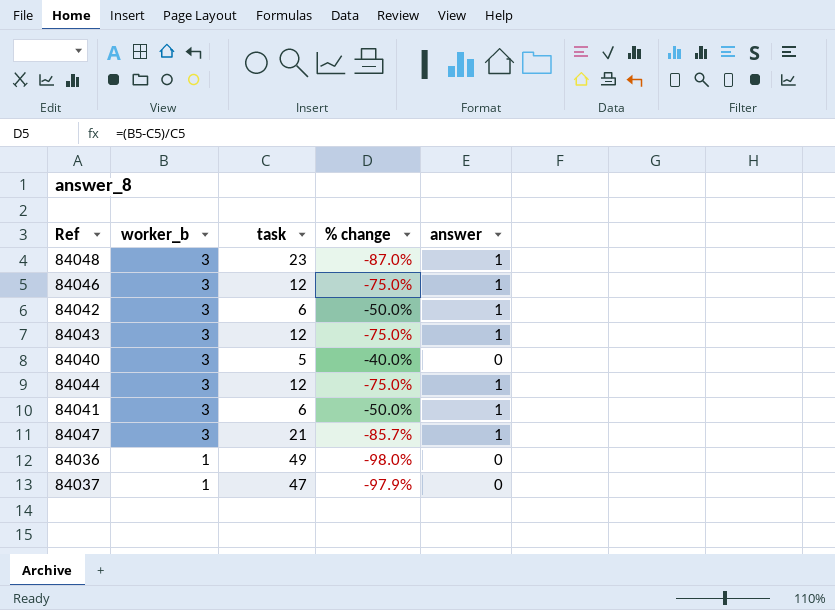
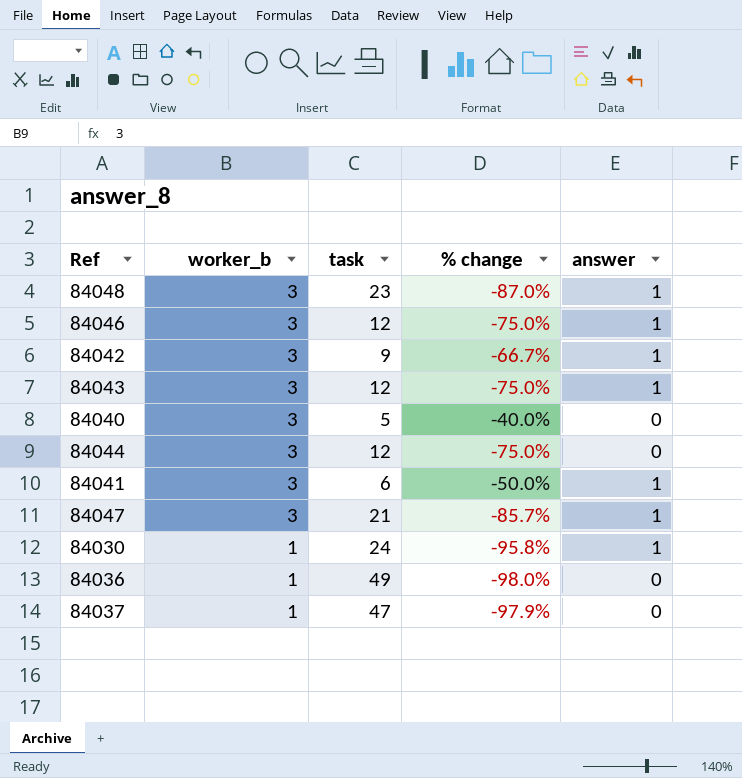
84042 | task: 6 -> 9
84042 | % change: -50.0% -> -66.7%
84044 | answer: 1 -> 0
row 84030: none -> 1 | 24 | -95.8% | 1

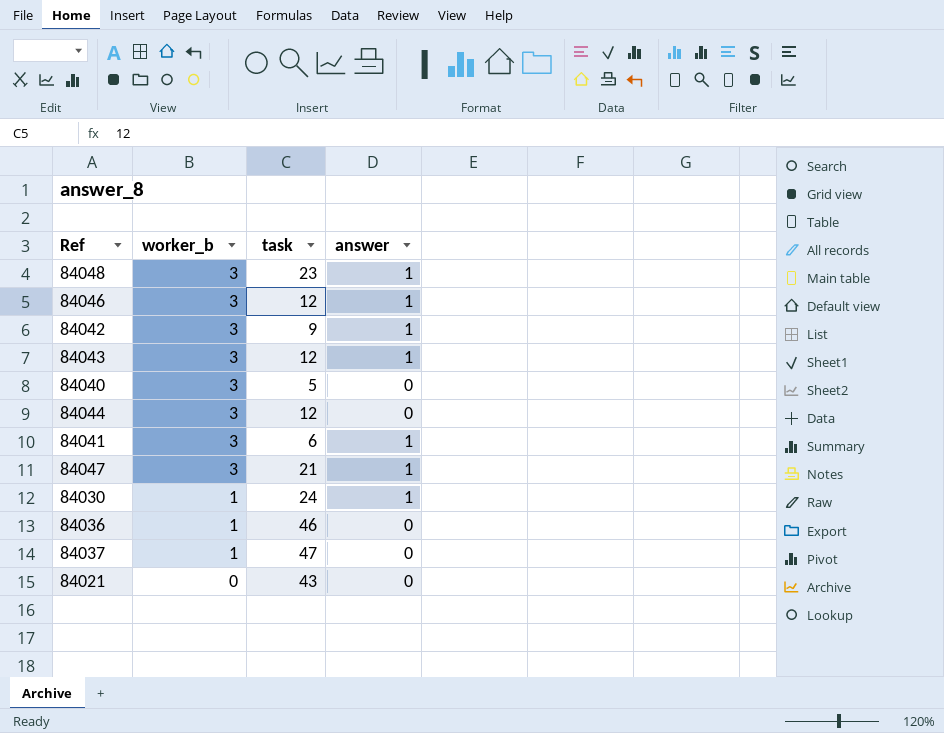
column % change | formula: ([worker_b] - [task]) / [task] -> none
84036 | task: 49 -> 46
row 84021: none -> 0 | 43 | 0

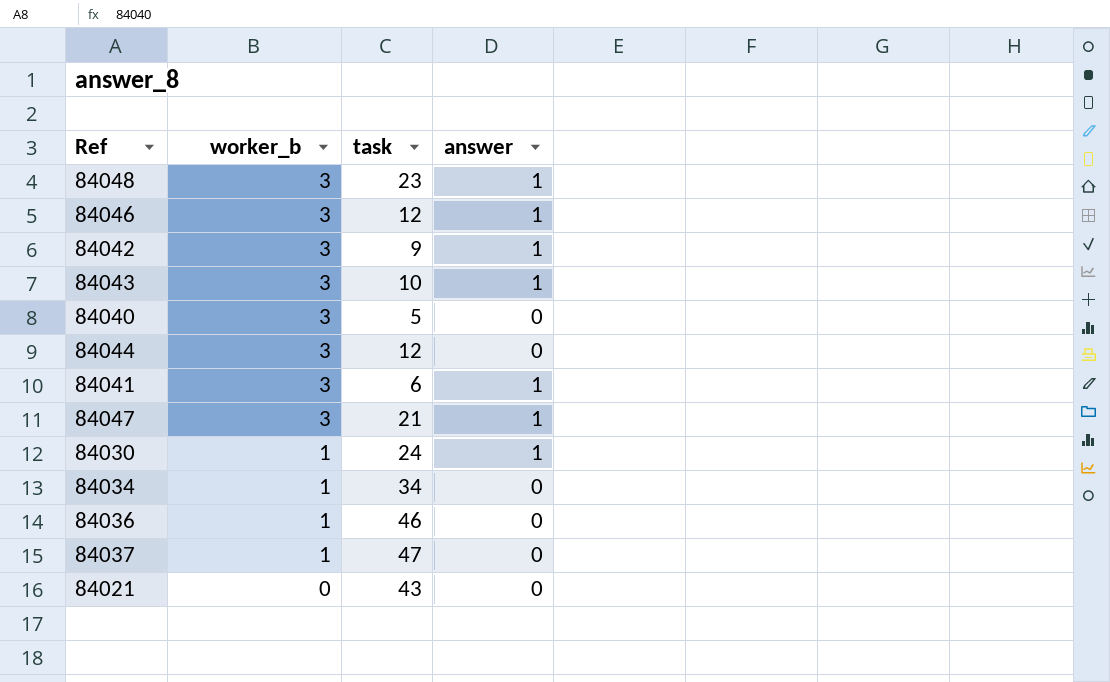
84043 | task: 12 -> 10
row 84034: none -> 1 | 34 | 0

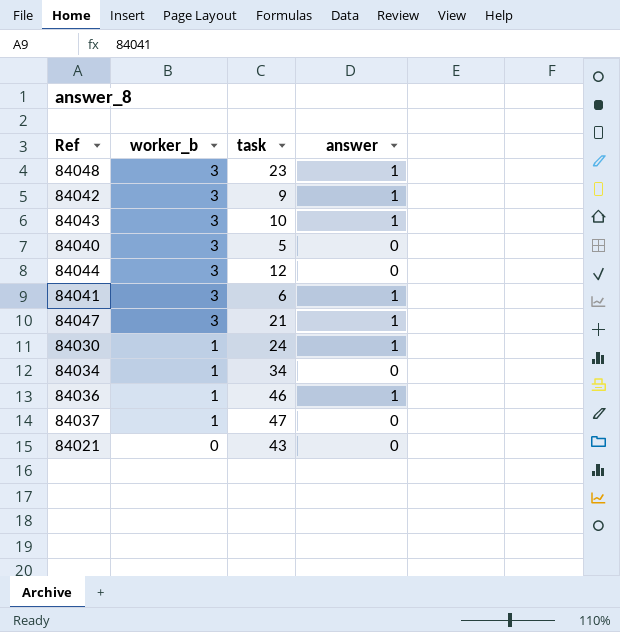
row 84046: 3 | 12 | 1 -> none
84036 | answer: 0 -> 1

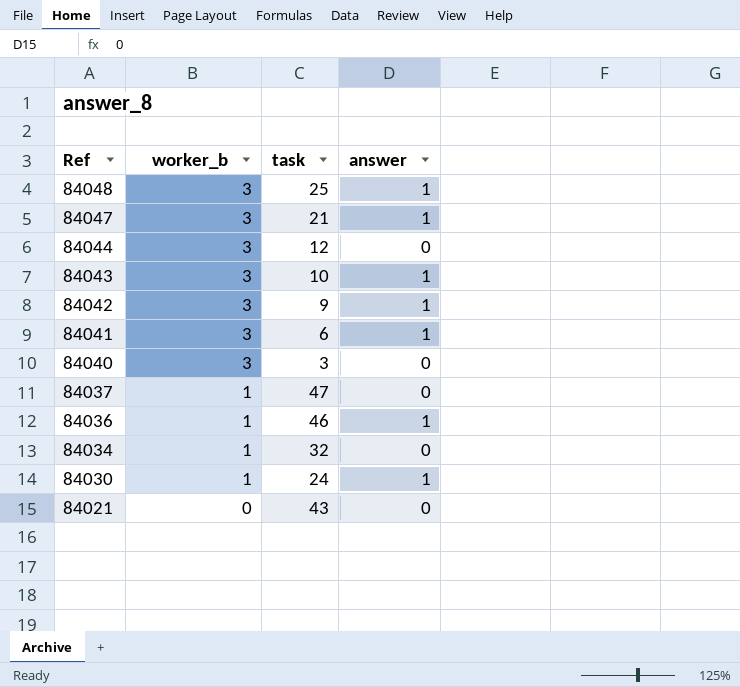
row order: worker_b descending -> Ref descending
84048 | task: 23 -> 25
84040 | task: 5 -> 3
84034 | task: 34 -> 32

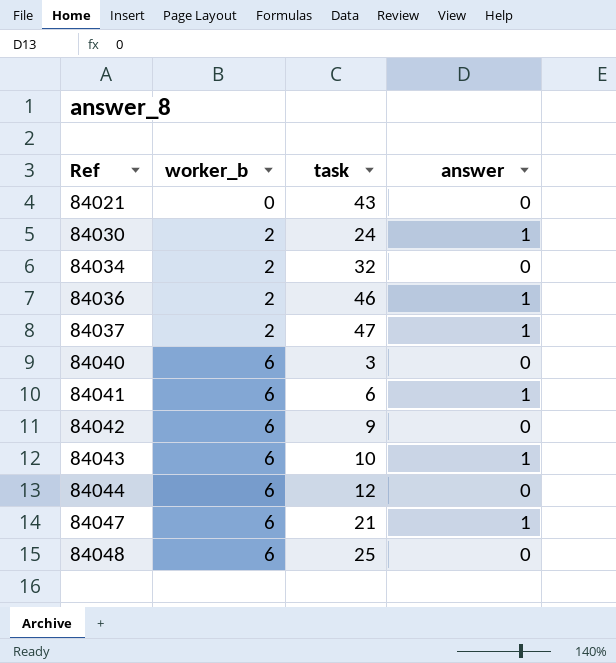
row order: Ref descending -> Ref ascending
84030 | worker_b: 1 -> 2
84034 | worker_b: 1 -> 2
84036 | worker_b: 1 -> 2
84037 | worker_b: 1 -> 2
84037 | answer: 0 -> 1
84040 | worker_b: 3 -> 6
84041 | worker_b: 3 -> 6
84042 | worker_b: 3 -> 6
84042 | answer: 1 -> 0
84043 | worker_b: 3 -> 6
84044 | worker_b: 3 -> 6
84047 | worker_b: 3 -> 6
84048 | worker_b: 3 -> 6
84048 | answer: 1 -> 0

